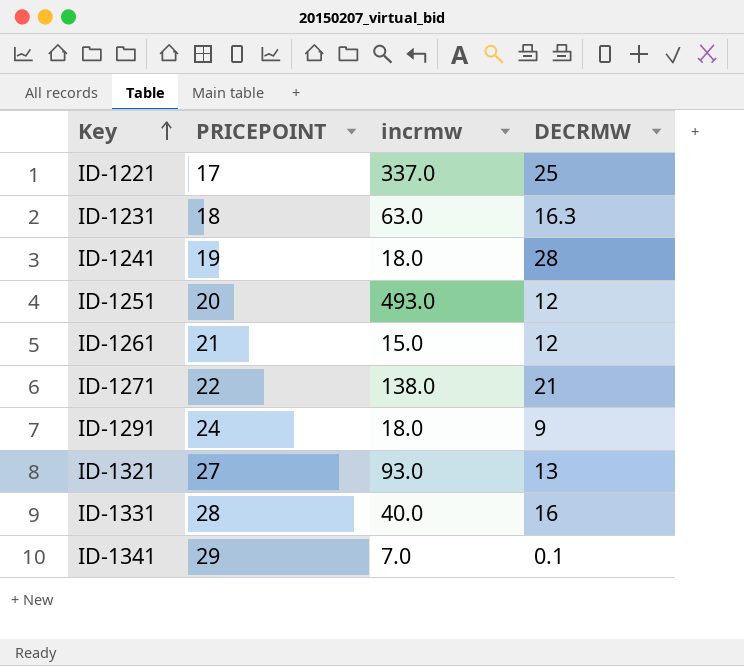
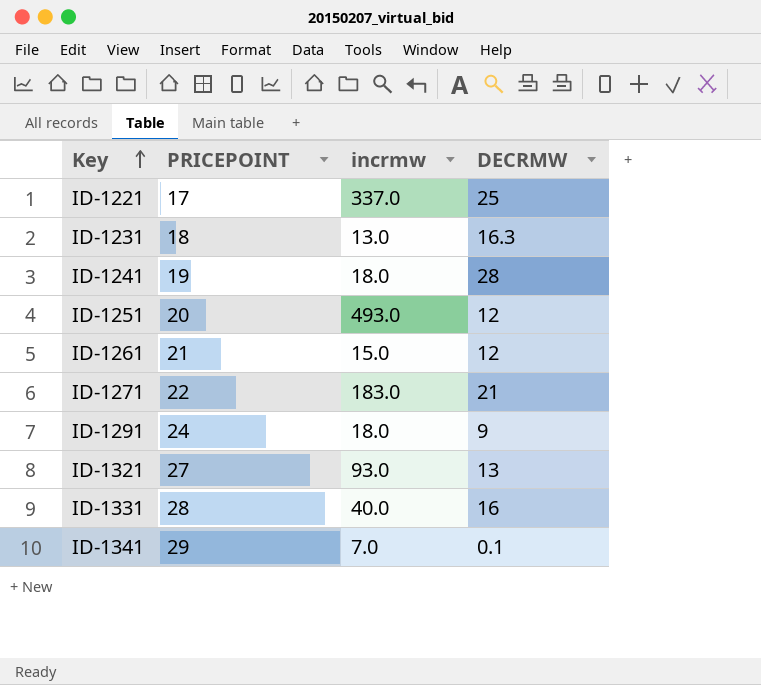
ID-1231 | incrmw: 63.0 -> 13.0
ID-1271 | incrmw: 138.0 -> 183.0

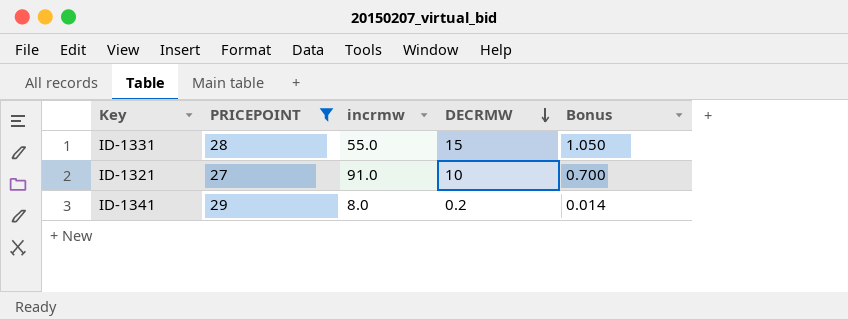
filter: none -> PRICEPOINT >= 27
row order: Key ascending -> DECRMW descending
column Bonus | formula: none -> [DECRMW] * 0.07
ID-1331 | incrmw: 40.0 -> 55.0
ID-1331 | DECRMW: 16 -> 15
ID-1321 | incrmw: 93.0 -> 91.0
ID-1321 | DECRMW: 13 -> 10
ID-1341 | incrmw: 7.0 -> 8.0
ID-1341 | DECRMW: 0.1 -> 0.2

